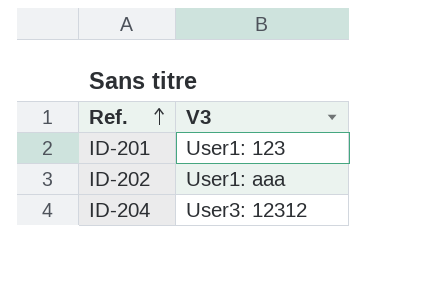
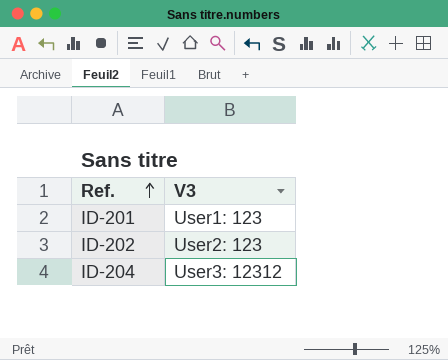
ID-202 | V3: User1: aaa -> User2: 123

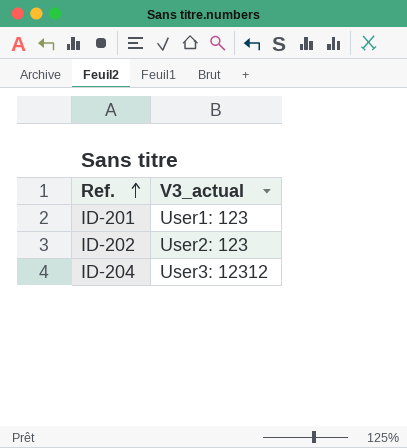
column name: V3 -> V3_actual

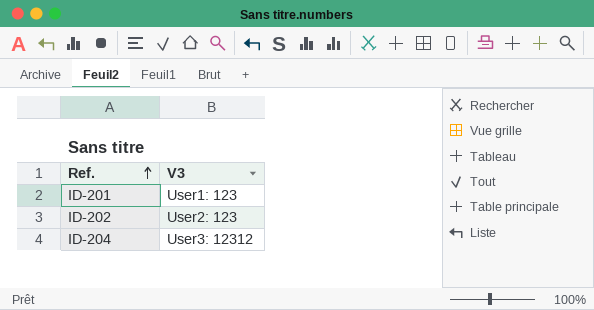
column name: V3_actual -> V3

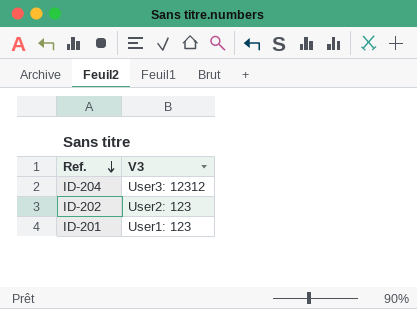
row order: Ref. ascending -> Ref. descending

